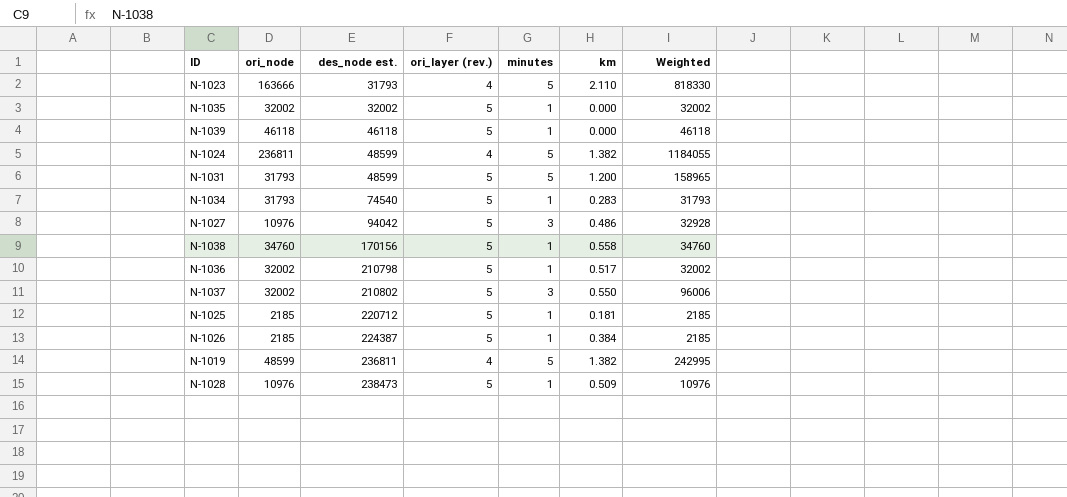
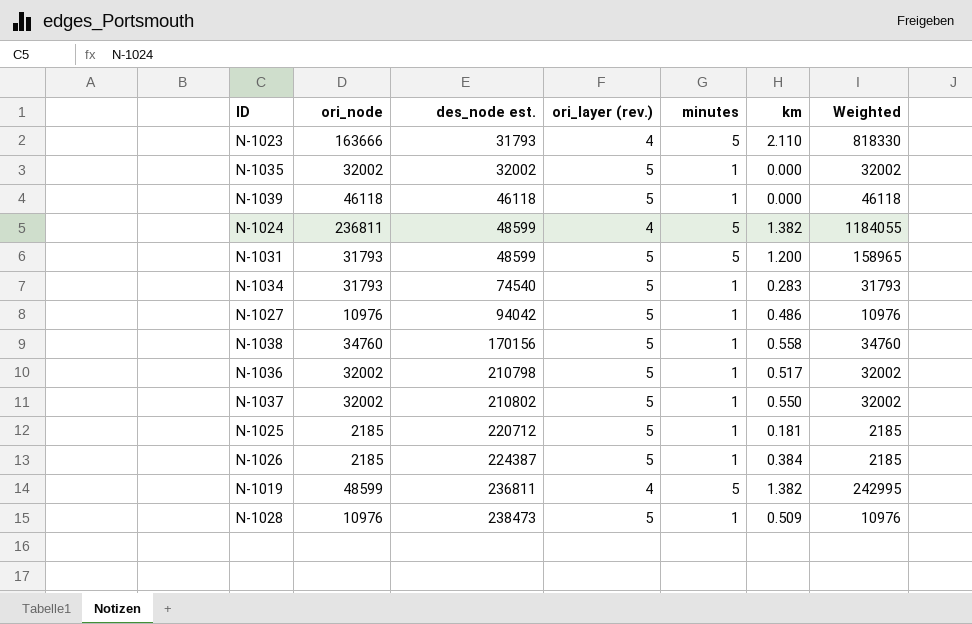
N-1027 | minutes: 3 -> 1
N-1027 | Weighted: 32928 -> 10976
N-1037 | minutes: 3 -> 1
N-1037 | Weighted: 96006 -> 32002

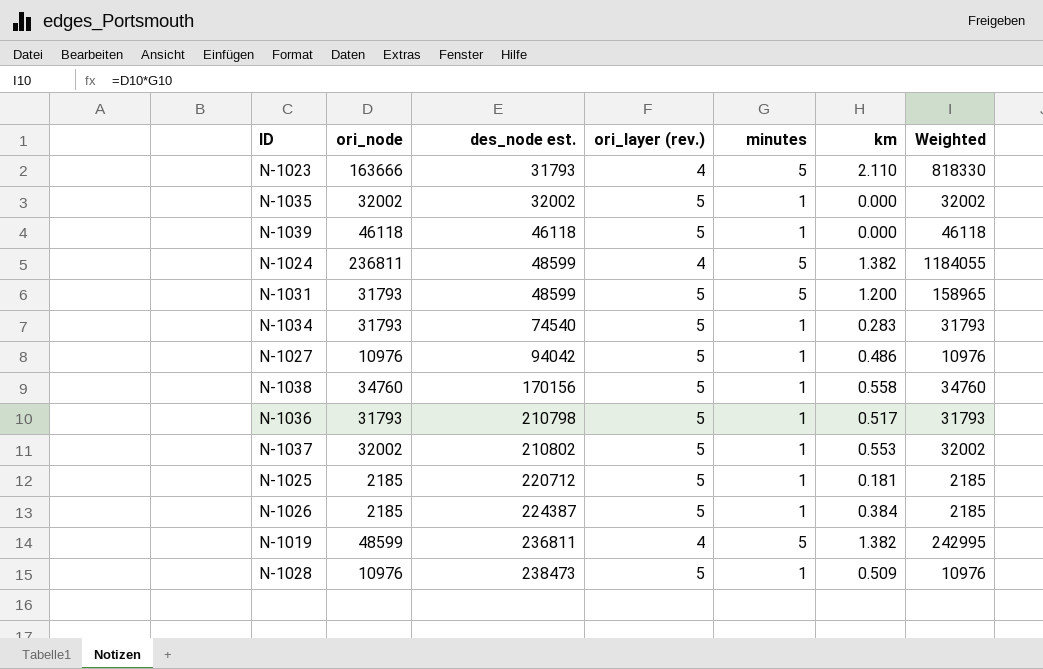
N-1036 | ori_node: 32002 -> 31793
N-1036 | Weighted: 32002 -> 31793
N-1037 | km: 0.550 -> 0.553

